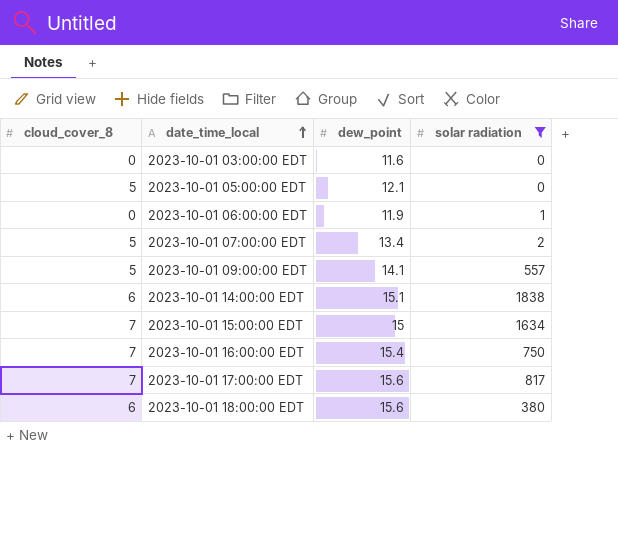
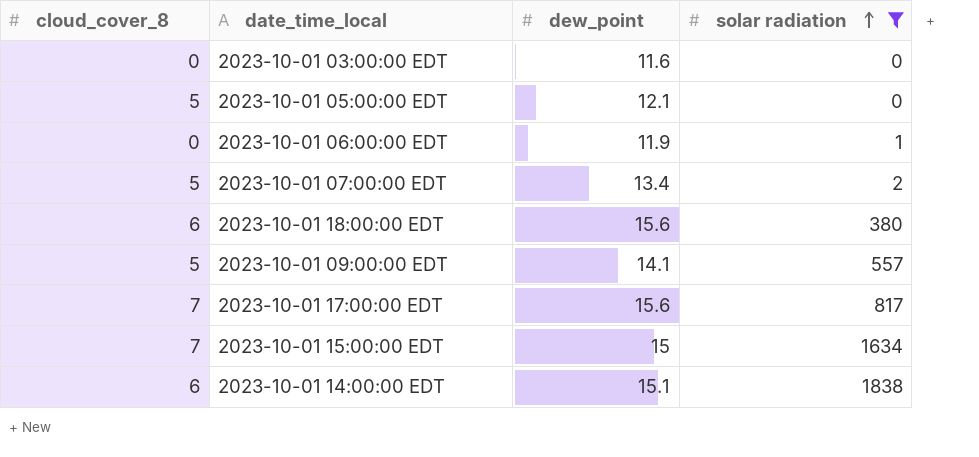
row order: date_time_local ascending -> solar radiation ascending
row 2023-10-01 16:00:00 EDT: 7 | 15.4 | 750 -> none

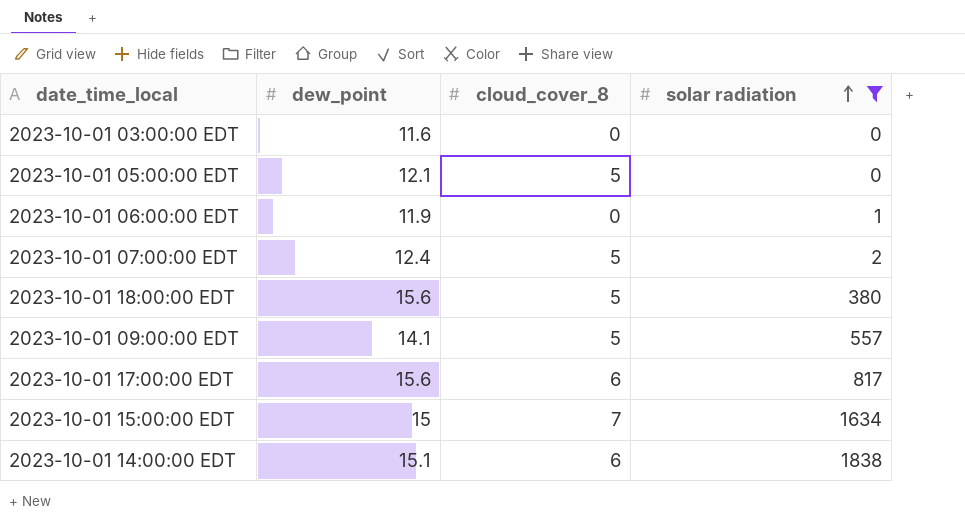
column cloud_cover_8 | position: 1 -> 3
2023-10-01 07:00:00 EDT | dew_point: 13.4 -> 12.4
2023-10-01 18:00:00 EDT | cloud_cover_8: 6 -> 5
2023-10-01 17:00:00 EDT | cloud_cover_8: 7 -> 6

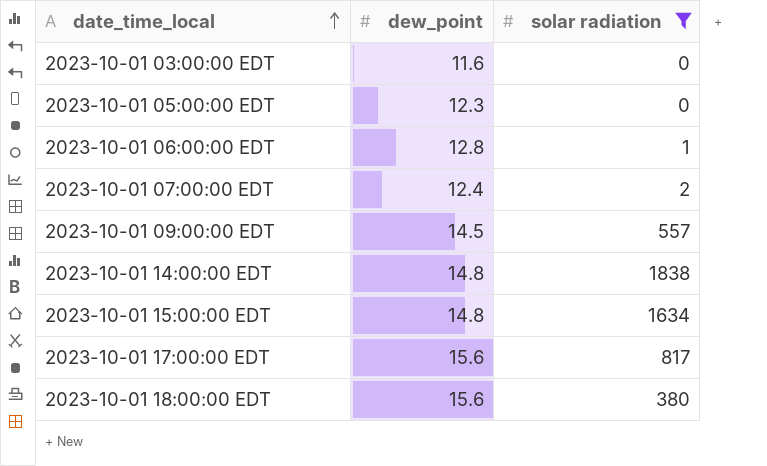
row order: solar radiation ascending -> date_time_local ascending
column cloud_cover_8 | position: 3 -> none
2023-10-01 05:00:00 EDT | dew_point: 12.1 -> 12.3
2023-10-01 06:00:00 EDT | dew_point: 11.9 -> 12.8
2023-10-01 09:00:00 EDT | dew_point: 14.1 -> 14.5
2023-10-01 14:00:00 EDT | dew_point: 15.1 -> 14.8
2023-10-01 15:00:00 EDT | dew_point: 15 -> 14.8

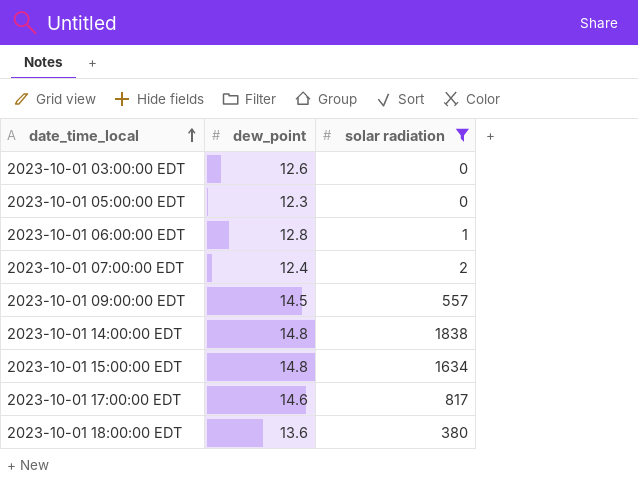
2023-10-01 03:00:00 EDT | dew_point: 11.6 -> 12.6
2023-10-01 17:00:00 EDT | dew_point: 15.6 -> 14.6
2023-10-01 18:00:00 EDT | dew_point: 15.6 -> 13.6

